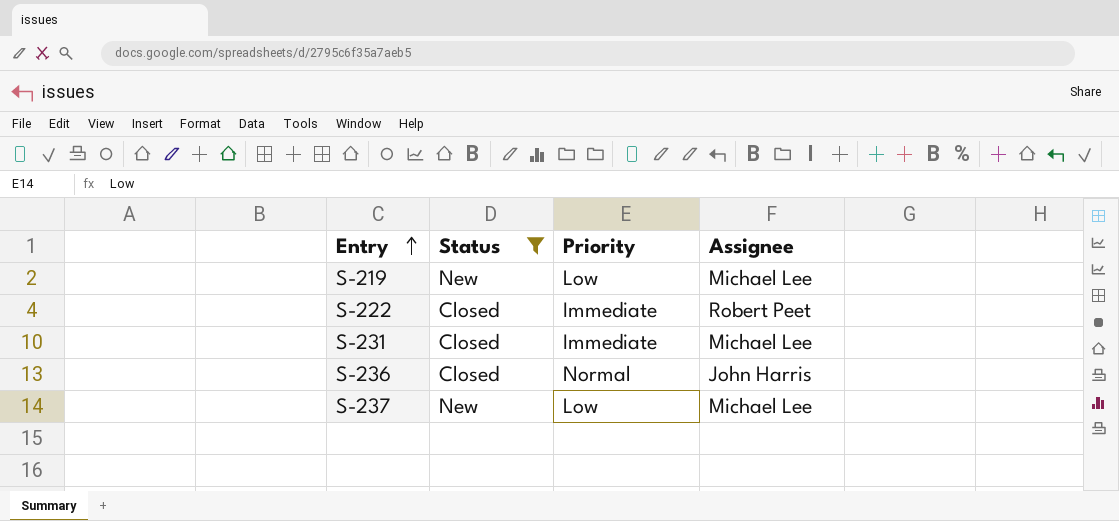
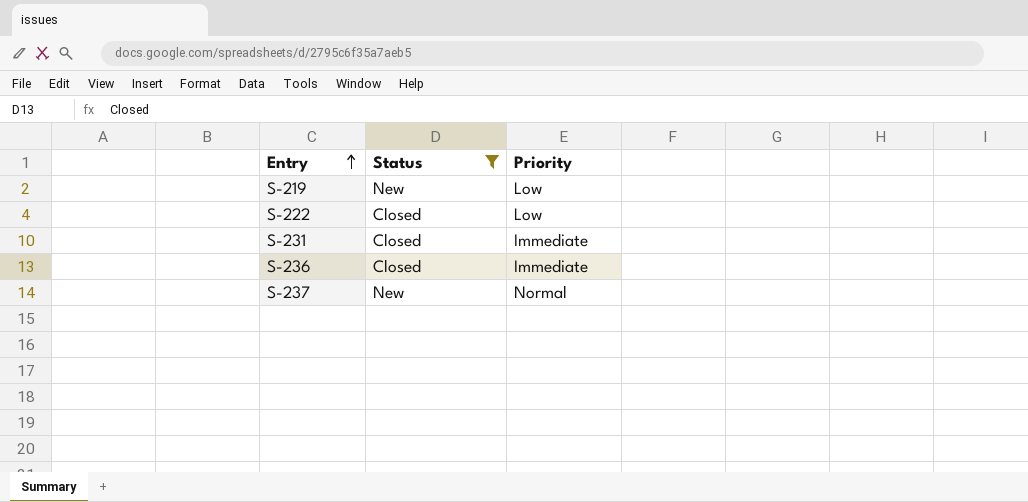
column Assignee | position: 4 -> none
S-222 | Priority: Immediate -> Low
S-236 | Priority: Normal -> Immediate
S-237 | Priority: Low -> Normal

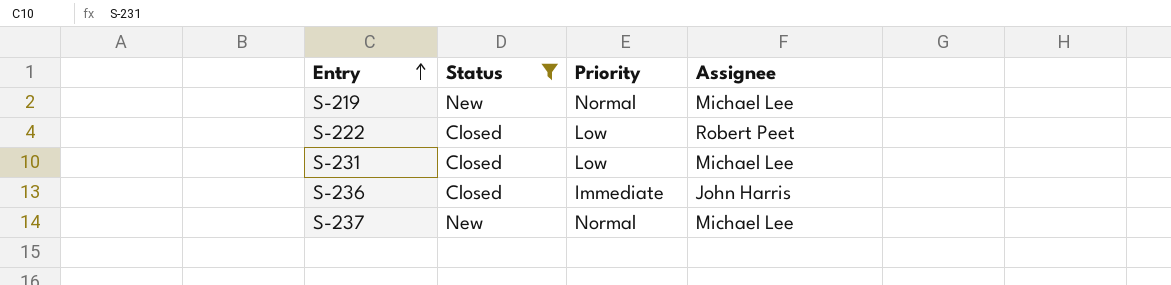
column Assignee | position: none -> 4
S-219 | Priority: Low -> Normal
S-231 | Priority: Immediate -> Low

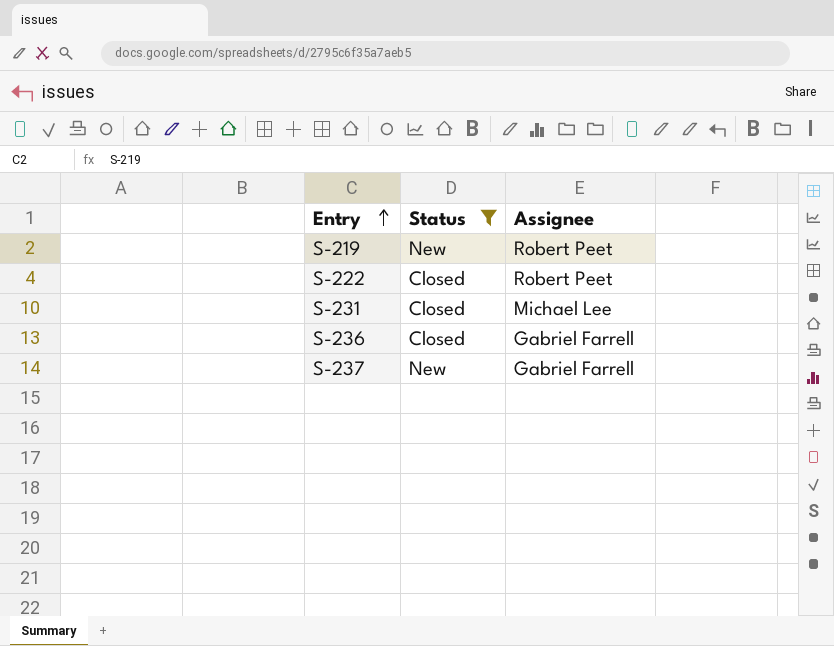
column Priority | position: 3 -> none
S-219 | Assignee: Michael Lee -> Robert Peet
S-236 | Assignee: John Harris -> Gabriel Farrell
S-237 | Assignee: Michael Lee -> Gabriel Farrell

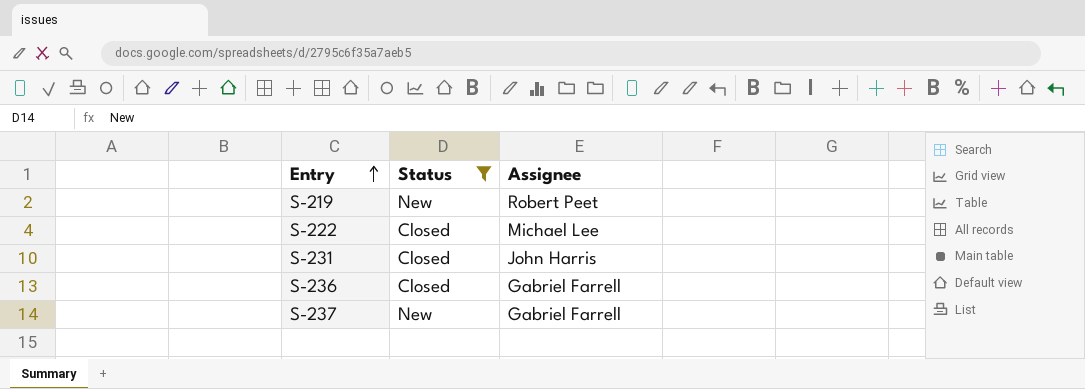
S-222 | Assignee: Robert Peet -> Michael Lee
S-231 | Assignee: Michael Lee -> John Harris

